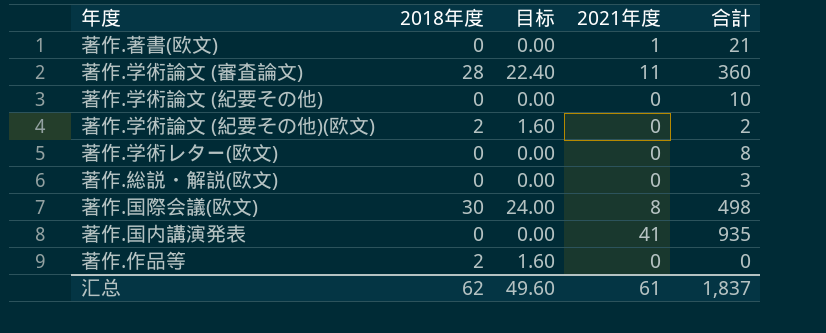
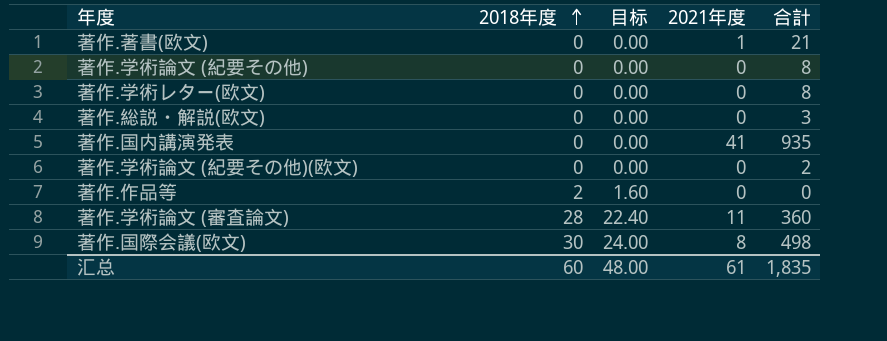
row order: none -> 2018年度 ascending
著作.学術論文 (紀要その他) | 合計: 10 -> 8
著作.学術論文 (紀要その他)(欧文) | 2018年度: 2 -> 0
著作.学術論文 (紀要その他)(欧文) | 目标: 1.60 -> 0.00
汇总 | 2018年度: 62 -> 60
汇总 | 目标: 49.60 -> 48.00
汇总 | 合計: 1,837 -> 1,835

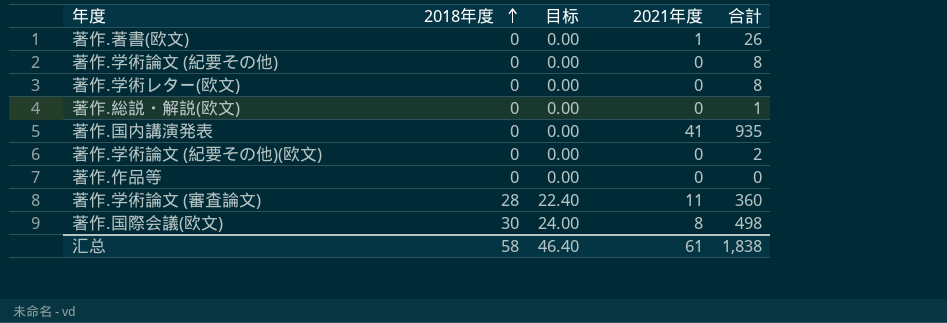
著作.著書(欧文) | 合計: 21 -> 26
著作.総説・解説(欧文) | 合計: 3 -> 1
著作.作品等 | 2018年度: 2 -> 0
著作.作品等 | 目标: 1.60 -> 0.00
汇总 | 2018年度: 60 -> 58
汇总 | 目标: 48.00 -> 46.40
汇总 | 合計: 1,835 -> 1,838

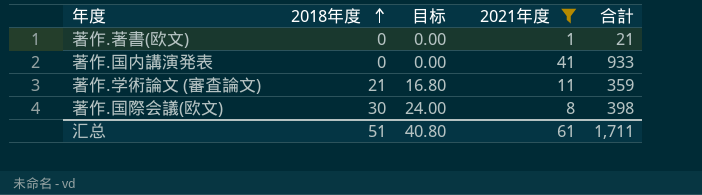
filter: none -> 2021年度 != 0
著作.著書(欧文) | 合計: 26 -> 21
著作.国内講演発表 | 合計: 935 -> 933
著作.学術論文 (審査論文) | 2018年度: 28 -> 21
著作.学術論文 (審査論文) | 目标: 22.40 -> 16.80
著作.学術論文 (審査論文) | 合計: 360 -> 359
著作.国際会議(欧文) | 合計: 498 -> 398
汇总 | 2018年度: 58 -> 51
汇总 | 目标: 46.40 -> 40.80
汇总 | 合計: 1,838 -> 1,711

